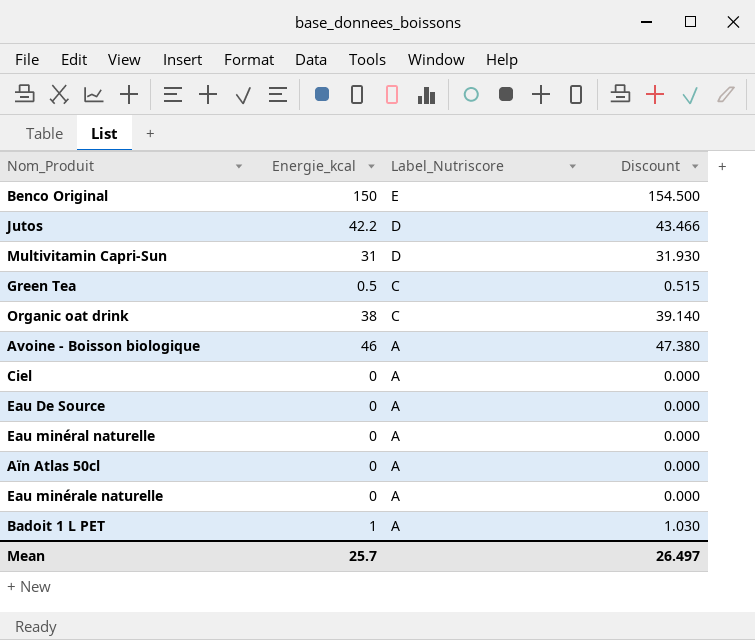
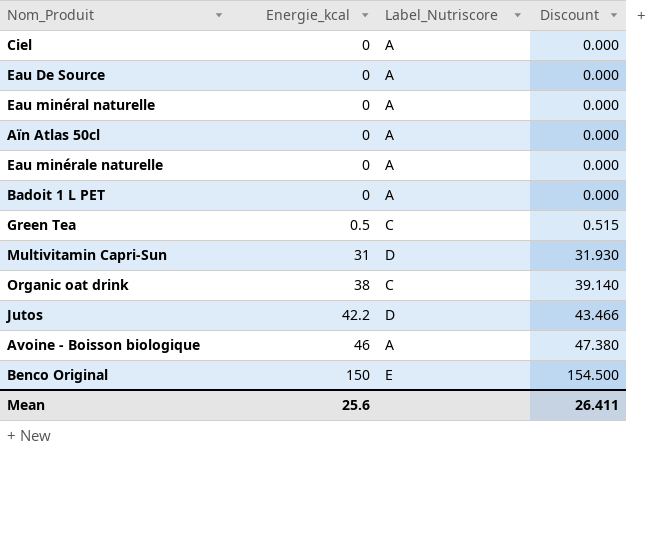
row order: Label_Nutriscore descending -> Energie_kcal ascending
Badoit 1 L PET | Energie_kcal: 1 -> 0
Badoit 1 L PET | Discount: 1.030 -> 0.000
Mean | Energie_kcal: 25.7 -> 25.6
Mean | Discount: 26.497 -> 26.411

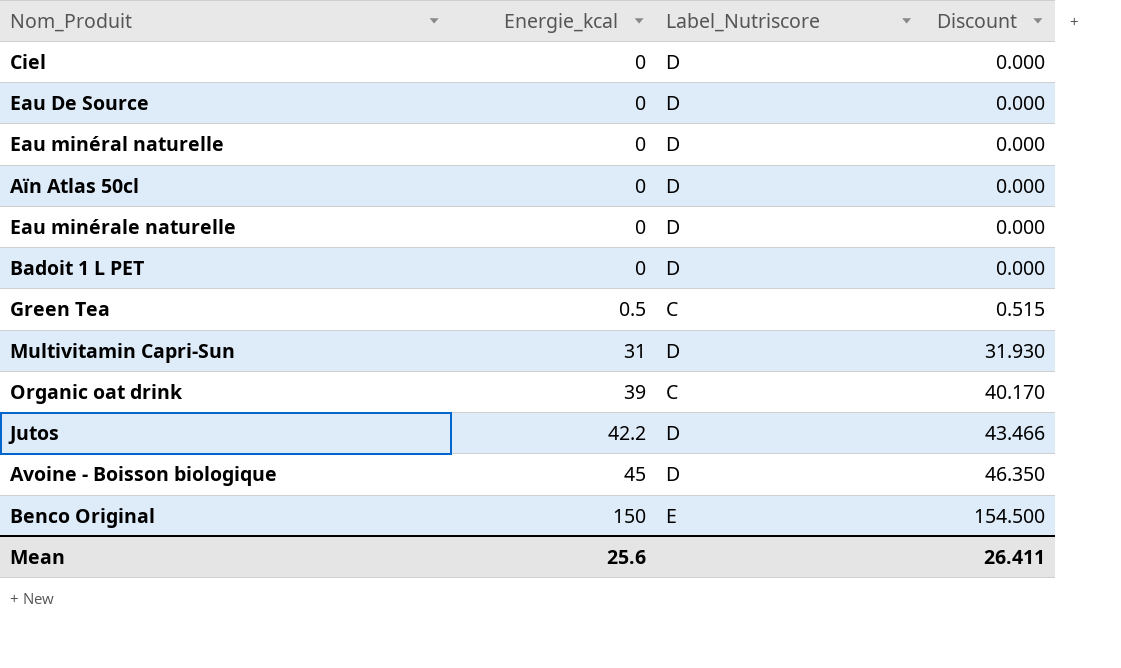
Ciel | Label_Nutriscore: A -> D
Eau De Source | Label_Nutriscore: A -> D
Eau minéral naturelle | Label_Nutriscore: A -> D
Aïn Atlas 50cl | Label_Nutriscore: A -> D
Eau minérale naturelle | Label_Nutriscore: A -> D
Badoit 1 L PET | Label_Nutriscore: A -> D
Organic oat drink | Energie_kcal: 38 -> 39
Organic oat drink | Discount: 39.140 -> 40.170
Avoine - Boisson biologique | Energie_kcal: 46 -> 45
Avoine - Boisson biologique | Label_Nutriscore: A -> D
Avoine - Boisson biologique | Discount: 47.380 -> 46.350

